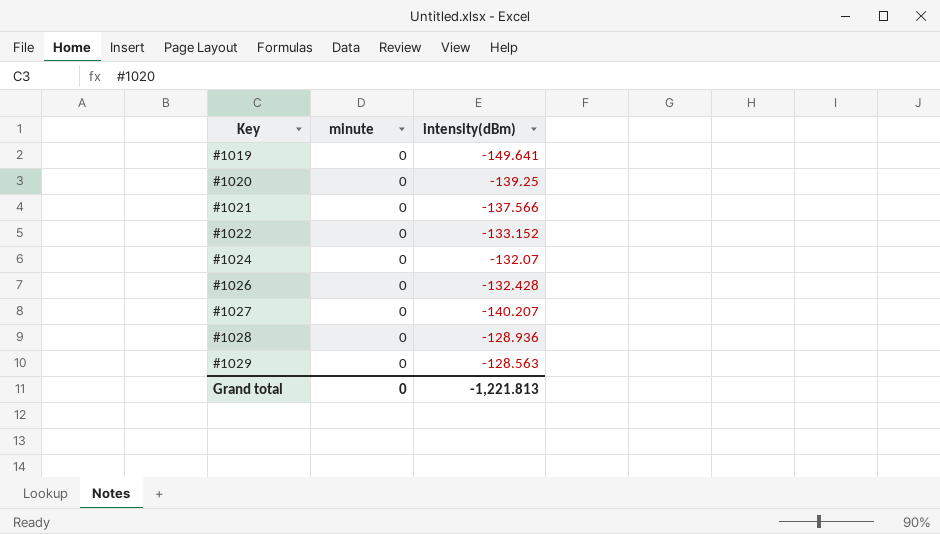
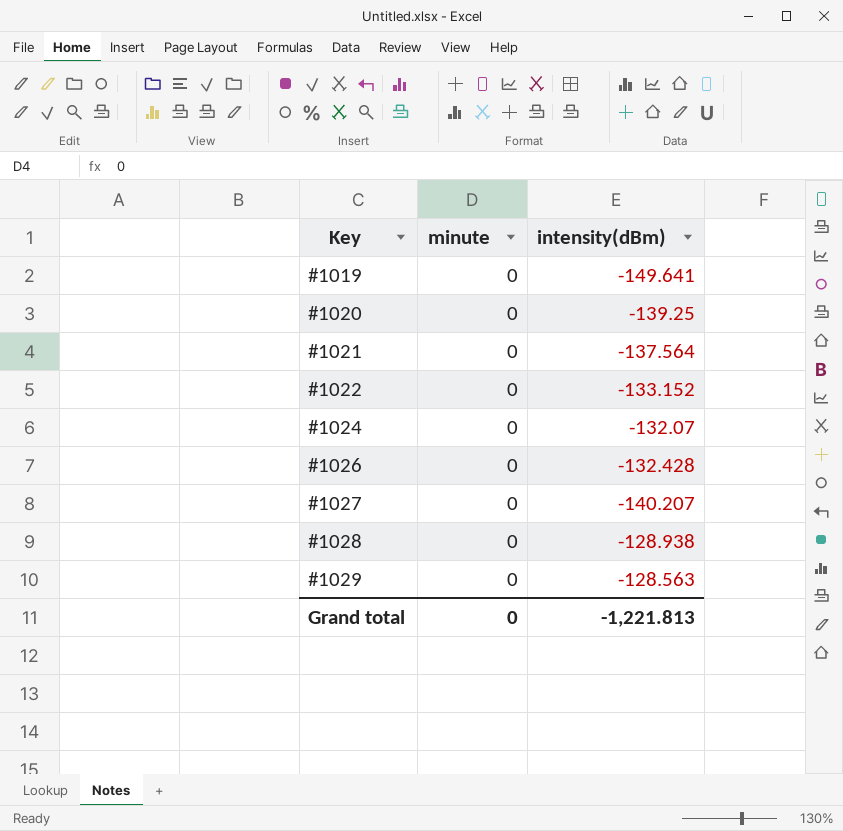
#1021 | intensity(dBm): -137.566 -> -137.564
#1028 | intensity(dBm): -128.936 -> -128.938

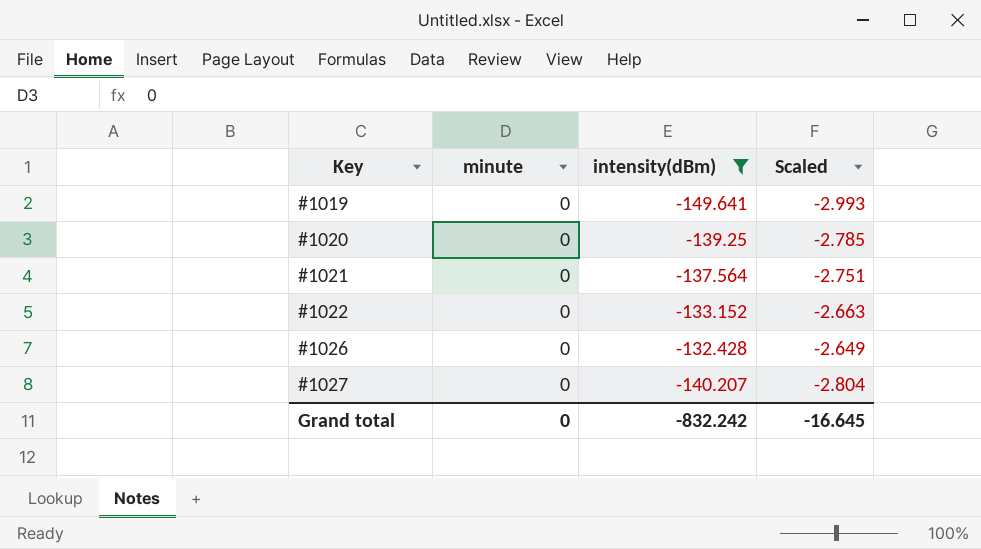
filter: none -> intensity(dBm) <= -132.428
column Scaled | formula: none -> [intensity(dBm)] * 0.02
Grand total | intensity(dBm): -1,221.813 -> -832.242

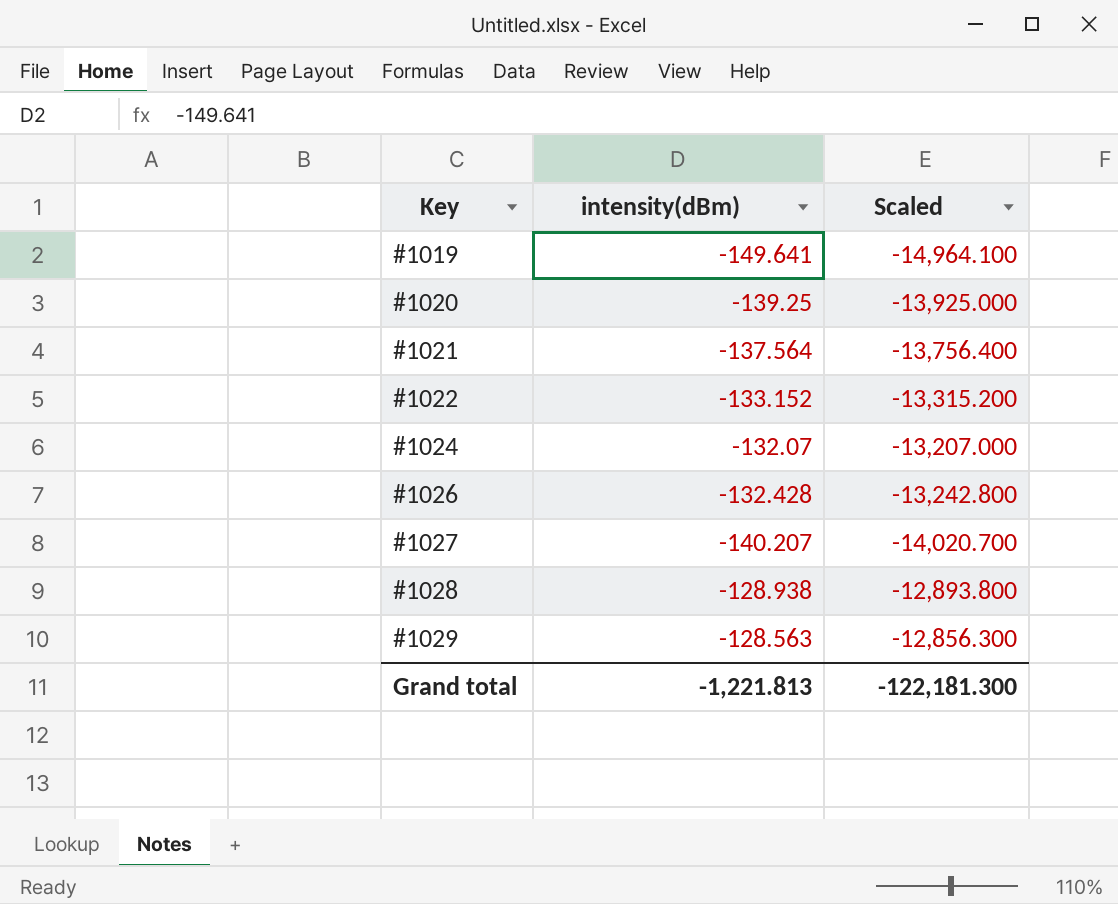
filter: intensity(dBm) <= -132.428 -> none
column minute | position: 2 -> none
column Scaled | formula: [intensity(dBm)] * 0.02 -> [intensity(dBm)] * 100
Grand total | intensity(dBm): -832.242 -> -1,221.813
Grand total | Scaled: -16.645 -> -122,181.300

